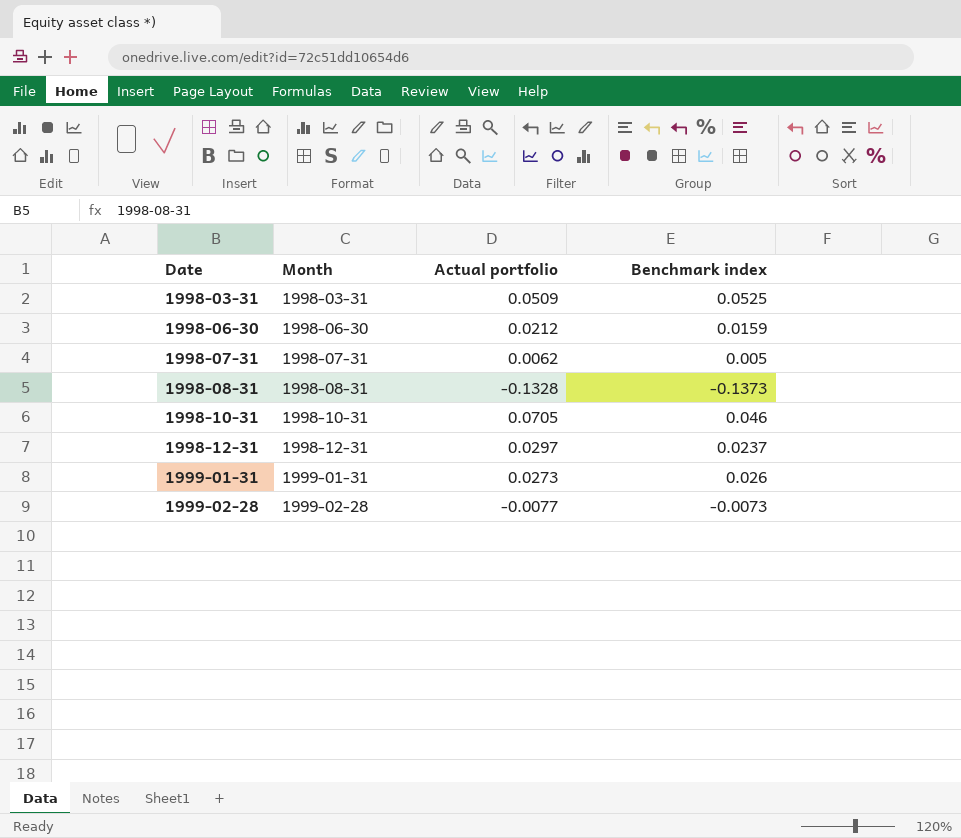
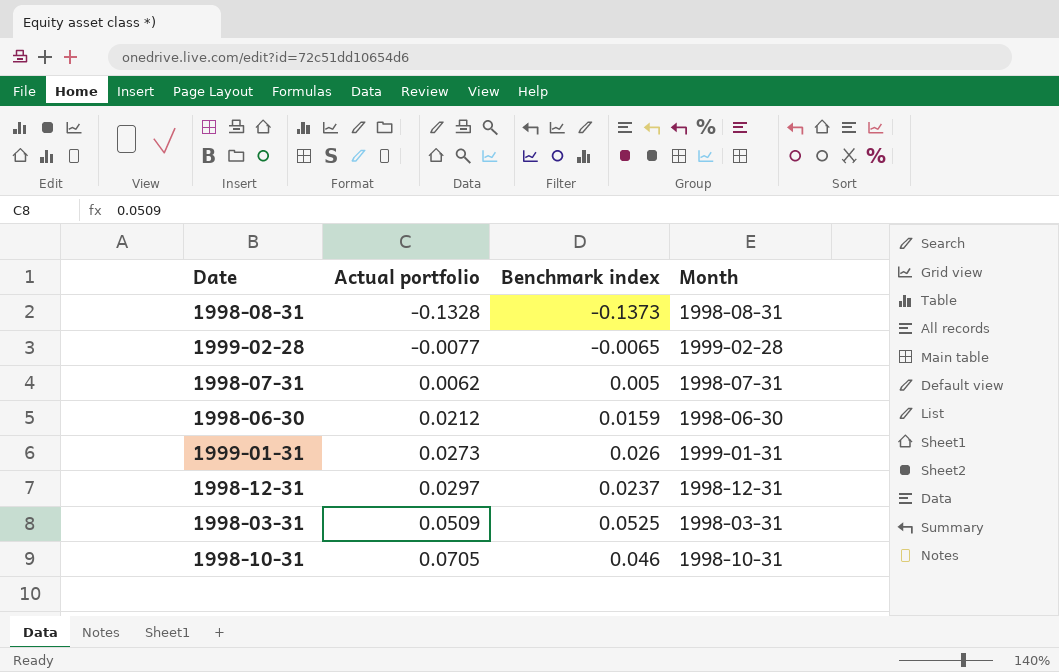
row order: Date ascending -> Actual portfolio ascending
column Month | position: 2 -> 4
1999-02-28 | Benchmark index: -0.0073 -> -0.0065

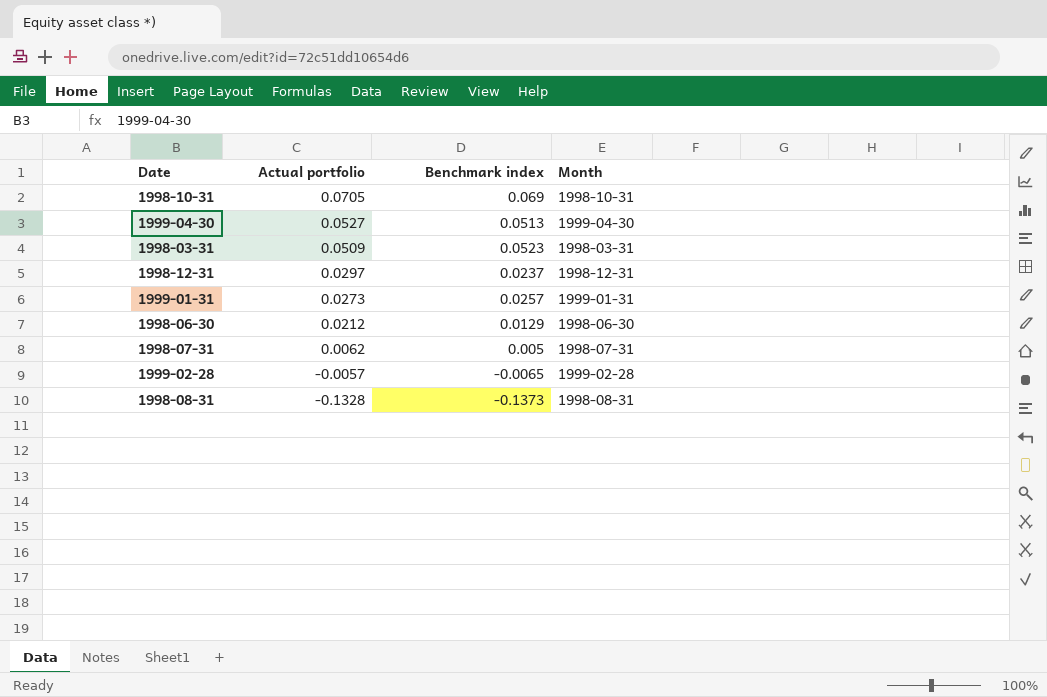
row order: Actual portfolio ascending -> Actual portfolio descending
1998-10-31 | Benchmark index: 0.046 -> 0.069
row 1999-04-30: none -> 0.0527 | 0.0513 | 1999-04-30
1998-03-31 | Benchmark index: 0.0525 -> 0.0523
1999-01-31 | Benchmark index: 0.026 -> 0.0257
1998-06-30 | Benchmark index: 0.0159 -> 0.0129
1999-02-28 | Actual portfolio: -0.0077 -> -0.0057

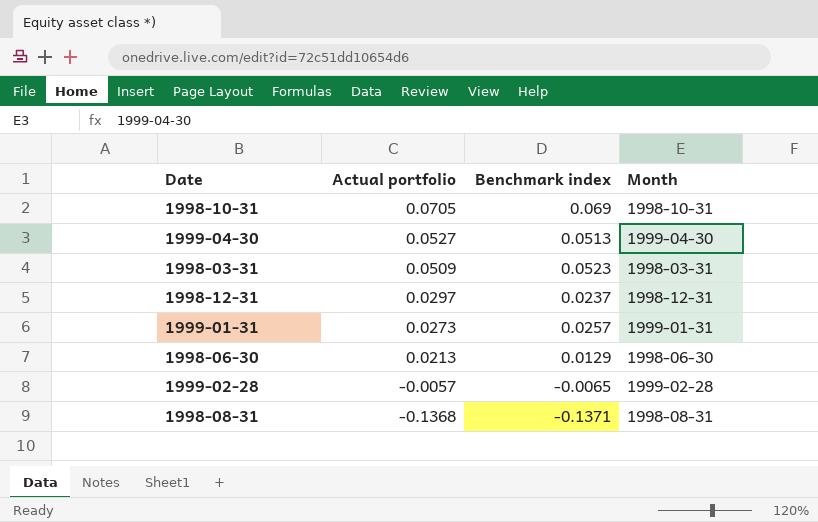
row 1998-07-31: 0.0062 | 0.005 | 1998-07-31 -> none
1998-06-30 | Actual portfolio: 0.0212 -> 0.0213
1998-08-31 | Actual portfolio: -0.1328 -> -0.1368
1998-08-31 | Benchmark index: -0.1373 -> -0.1371

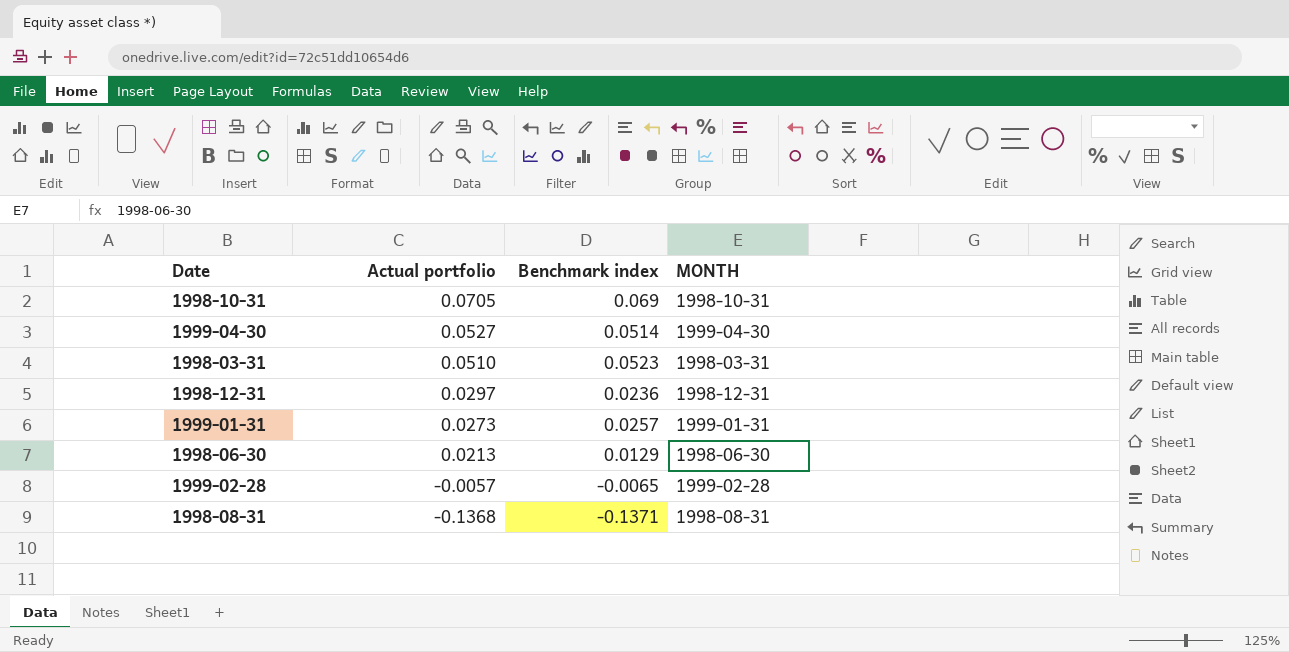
column name: Month -> MONTH
1999-04-30 | Benchmark index: 0.0513 -> 0.0514
1998-03-31 | Actual portfolio: 0.0509 -> 0.0510
1998-12-31 | Benchmark index: 0.0237 -> 0.0236

